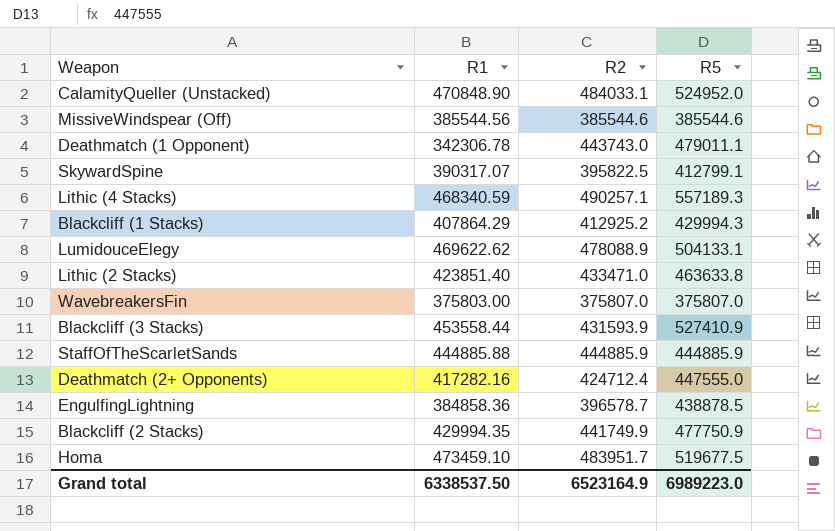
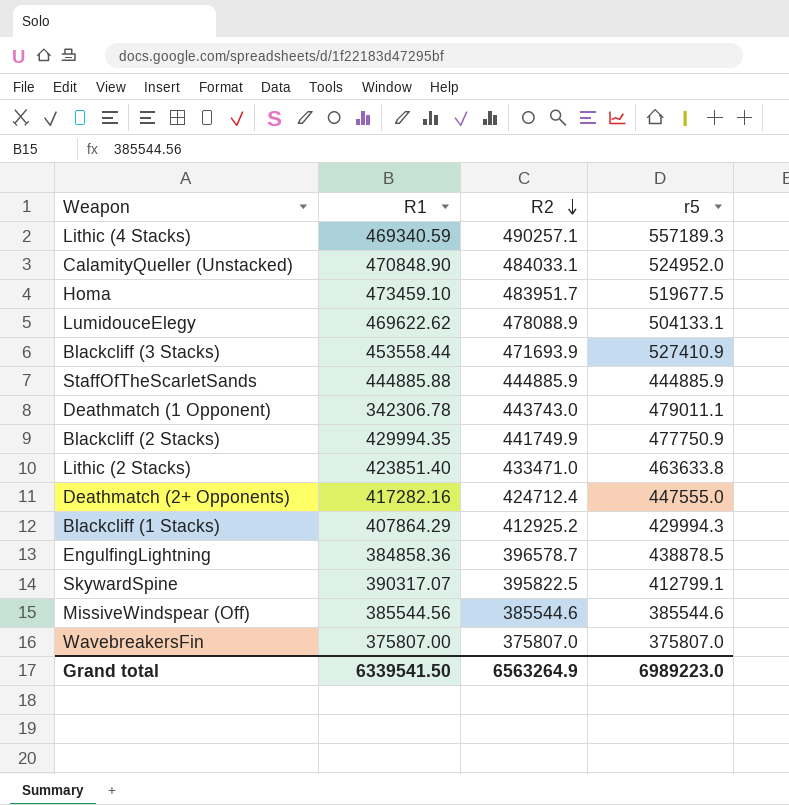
row order: none -> R2 descending
column name: R5 -> r5
Lithic (4 Stacks) | R1: 468340.59 -> 469340.59
Blackcliff (3 Stacks) | R2: 431593.9 -> 471693.9
WavebreakersFin | R1: 375803.00 -> 375807.00
Grand total | R1: 6338537.50 -> 6339541.50
Grand total | R2: 6523164.9 -> 6563264.9

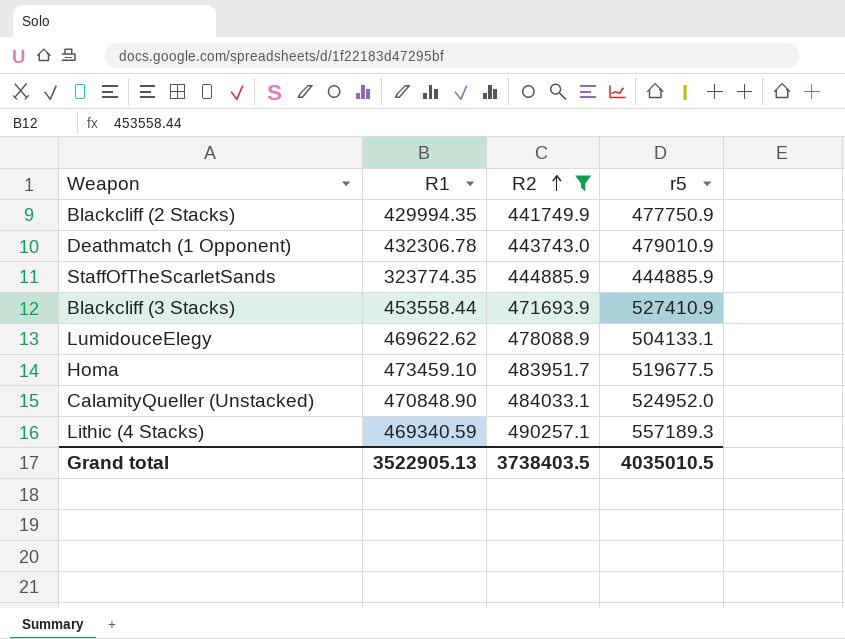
filter: none -> R2 >= 441749.9
row order: R2 descending -> R2 ascending
Deathmatch (1 Opponent) | R1: 342306.78 -> 432306.78
Deathmatch (1 Opponent) | r5: 479011.1 -> 479010.9
StaffOfTheScarletSands | R1: 444885.88 -> 323774.35
Grand total | R1: 6339541.50 -> 3522905.13
Grand total | R2: 6563264.9 -> 3738403.5
Grand total | r5: 6989223.0 -> 4035010.5

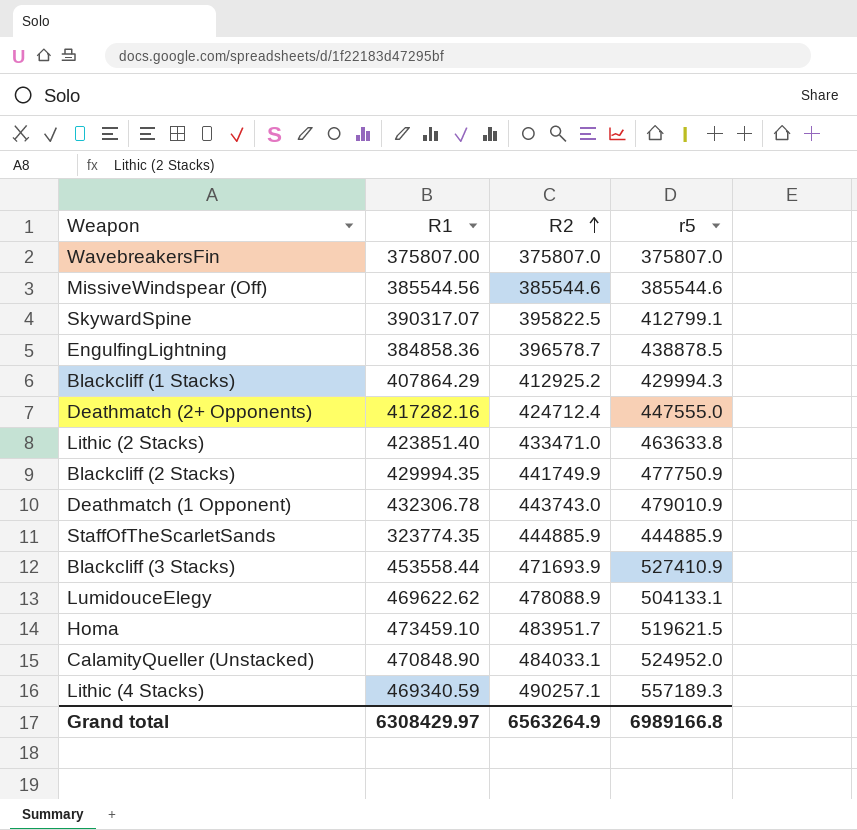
filter: R2 >= 441749.9 -> none
Homa | r5: 519677.5 -> 519621.5
Grand total | R1: 3522905.13 -> 6308429.97
Grand total | R2: 3738403.5 -> 6563264.9
Grand total | r5: 4035010.5 -> 6989166.8

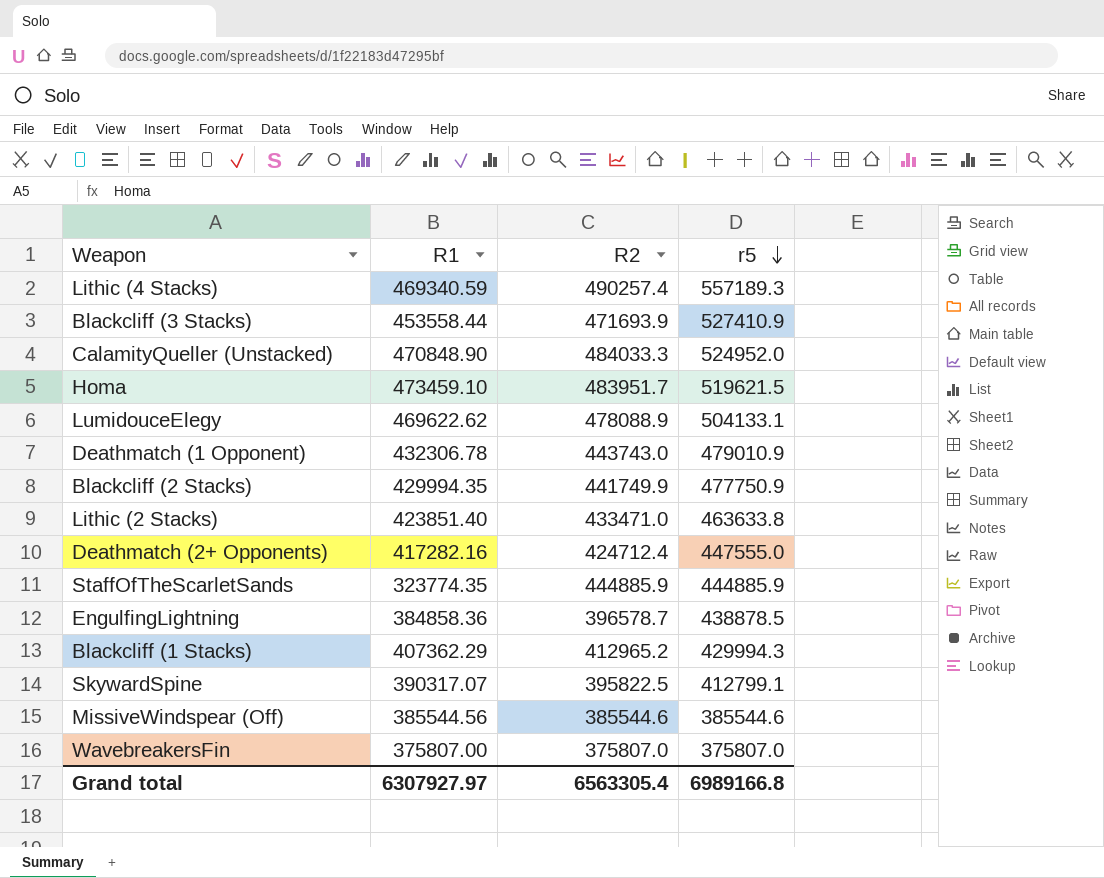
row order: R2 ascending -> r5 descending
Lithic (4 Stacks) | R2: 490257.1 -> 490257.4
CalamityQueller (Unstacked) | R2: 484033.1 -> 484033.3
Blackcliff (1 Stacks) | R1: 407864.29 -> 407362.29
Blackcliff (1 Stacks) | R2: 412925.2 -> 412965.2
Grand total | R1: 6308429.97 -> 6307927.97
Grand total | R2: 6563264.9 -> 6563305.4

